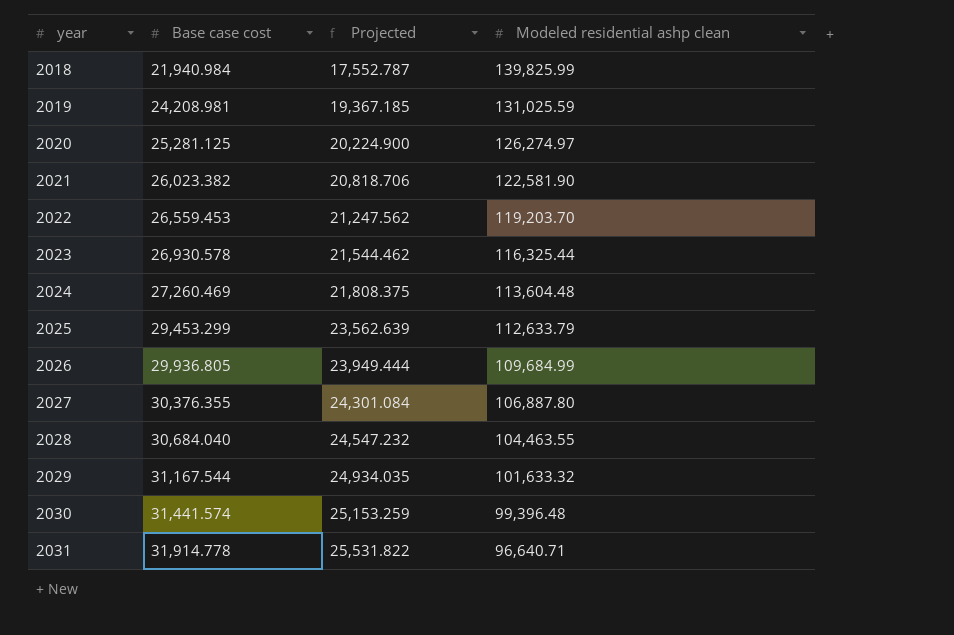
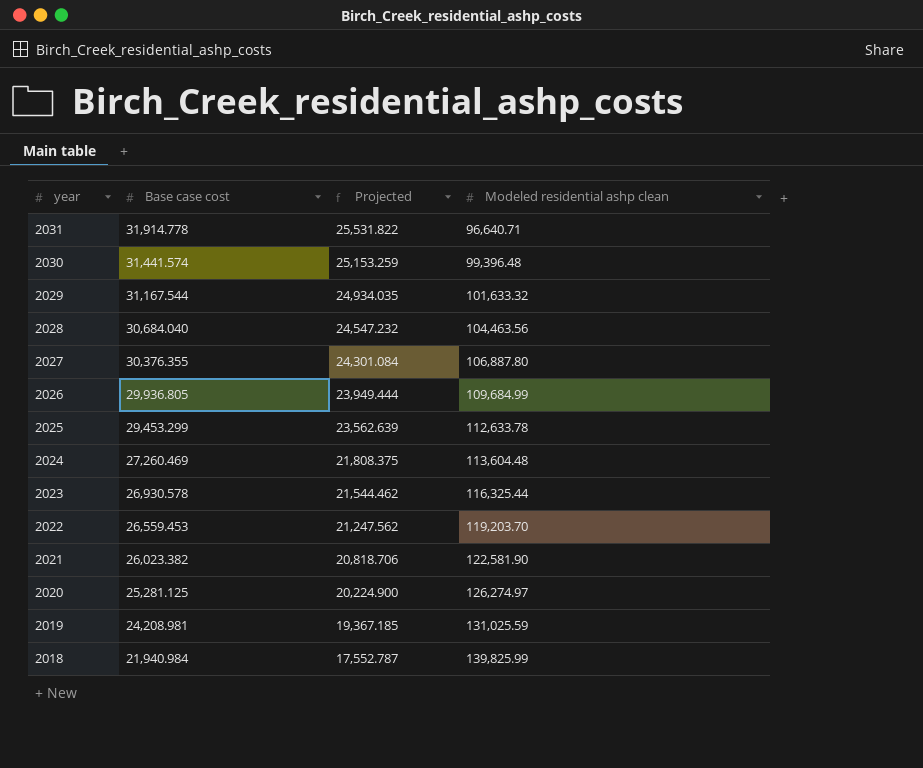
row order: year ascending -> year descending
2028 | Modeled residential ashp clean: 104,463.55 -> 104,463.56
2025 | Modeled residential ashp clean: 112,633.79 -> 112,633.78

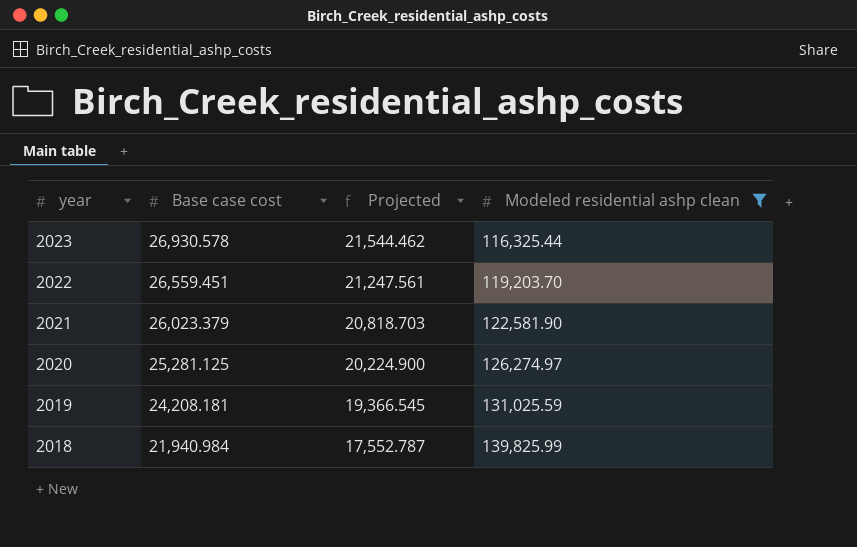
filter: none -> Modeled residential ashp clean >= 116,325.44
2022 | Base case cost: 26,559.453 -> 26,559.451
2022 | Projected: 21,247.562 -> 21,247.561
2021 | Base case cost: 26,023.382 -> 26,023.379
2021 | Projected: 20,818.706 -> 20,818.703
2019 | Base case cost: 24,208.981 -> 24,208.181
2019 | Projected: 19,367.185 -> 19,366.545

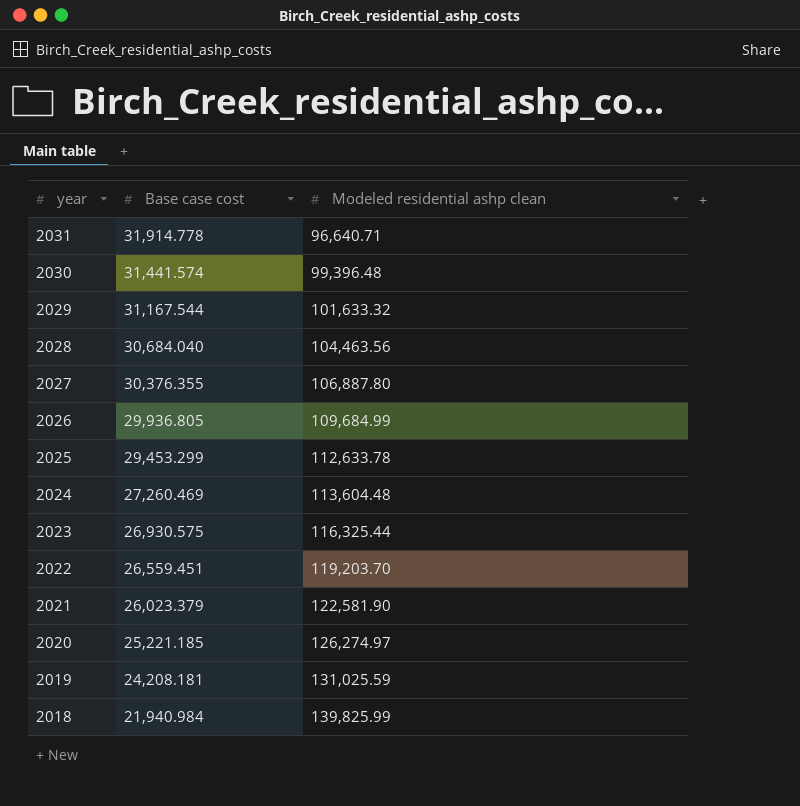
filter: Modeled residential ashp clean >= 116,325.44 -> none
column Projected | formula: [Base case cost] * 0.8 -> none
2023 | Base case cost: 26,930.578 -> 26,930.575
2020 | Base case cost: 25,281.125 -> 25,221.185

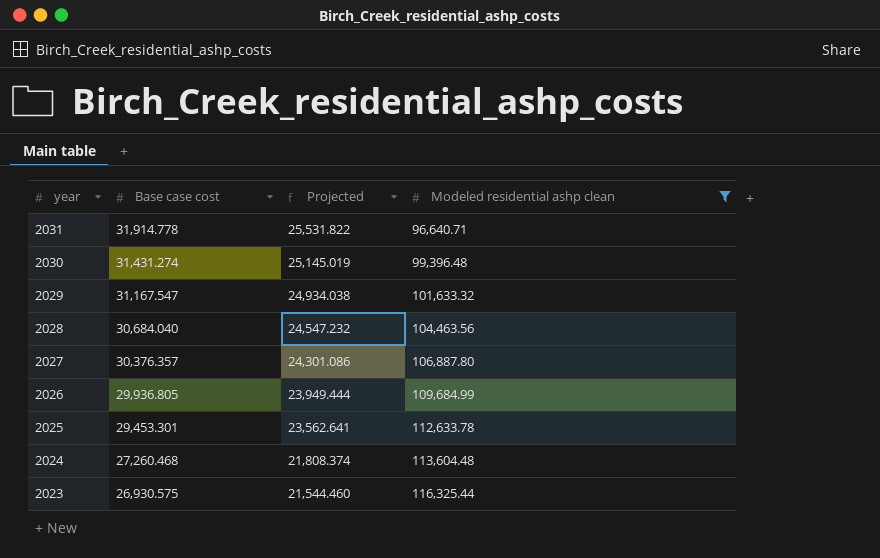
filter: none -> Modeled residential ashp clean <= 116,325.44
column Projected | formula: none -> [Base case cost] * 0.8
2030 | Base case cost: 31,441.574 -> 31,431.274
2029 | Base case cost: 31,167.544 -> 31,167.547
2027 | Base case cost: 30,376.355 -> 30,376.357
2025 | Base case cost: 29,453.299 -> 29,453.301
2024 | Base case cost: 27,260.469 -> 27,260.468

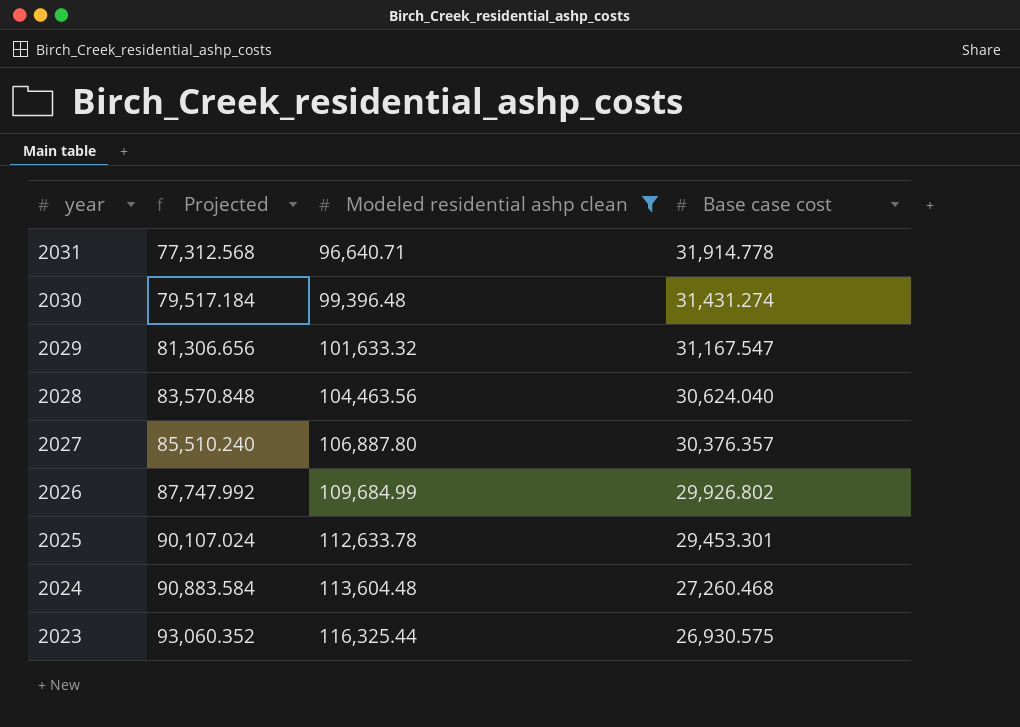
column Projected | formula: [Base case cost] * 0.8 -> [Modeled residential ashp clean] * 0.8
column Base case cost | position: 2 -> 4
2028 | Base case cost: 30,684.040 -> 30,624.040
2026 | Base case cost: 29,936.805 -> 29,926.802

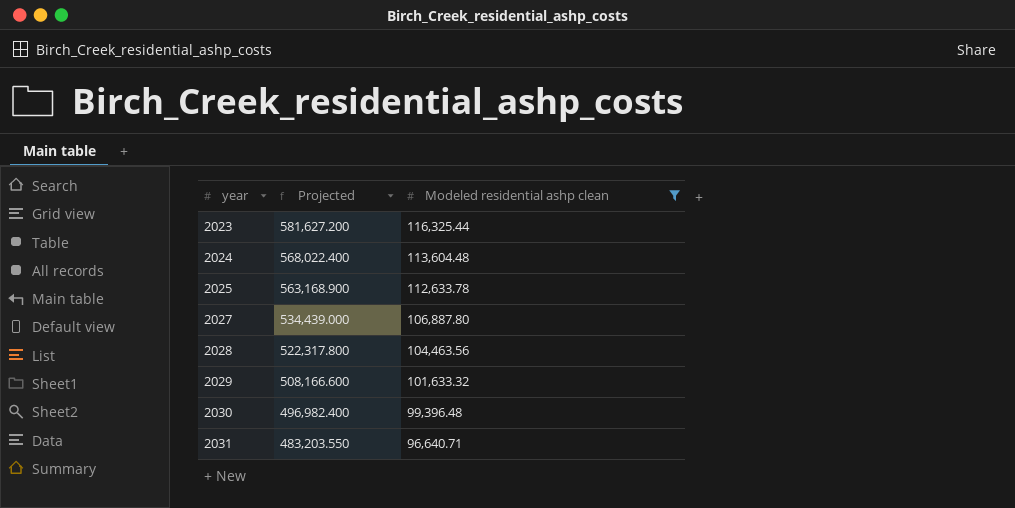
row order: year descending -> year ascending
column Base case cost | position: 4 -> none
column Projected | formula: [Modeled residential ashp clean] * 0.8 -> [Modeled residential ashp clean] * 5
row 2026: 87,747.992 | 109,684.99 | 29,926.802 -> none

